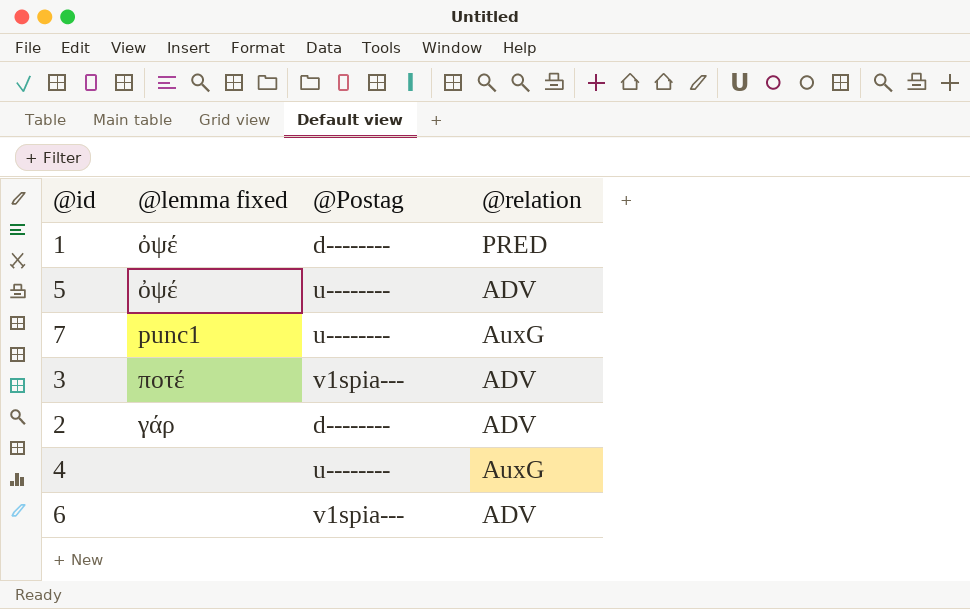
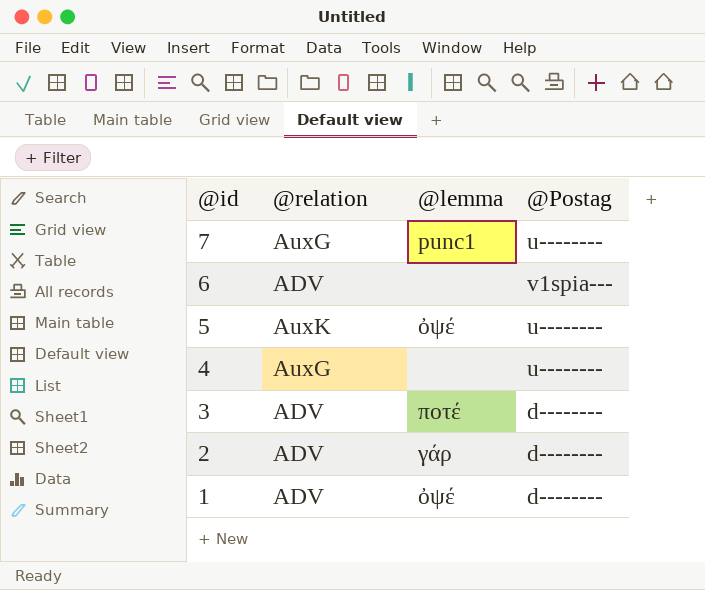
row order: none -> @id descending
column @relation | position: 4 -> 2
column name: @lemma fixed -> @lemma
5 | @relation: ADV -> AuxK
3 | @Postag: v1spia--- -> d--------
1 | @relation: PRED -> ADV

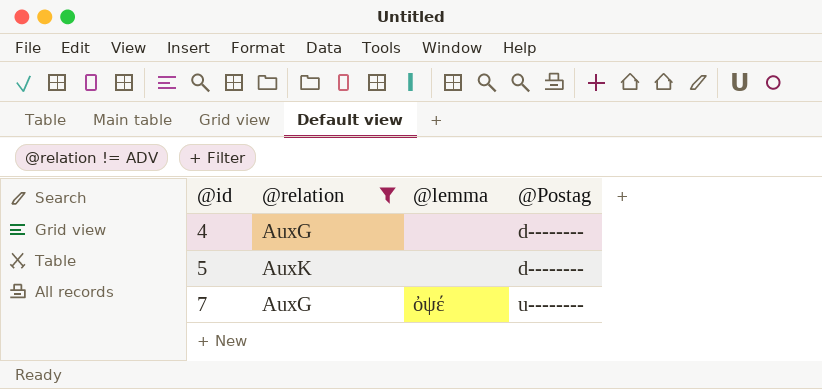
filter: none -> @relation != ADV
row order: @id descending -> @id ascending
4 | @Postag: u-------- -> d--------
5 | @lemma: ὀψέ -> none
5 | @Postag: u-------- -> d--------
7 | @lemma: punc1 -> ὀψέ

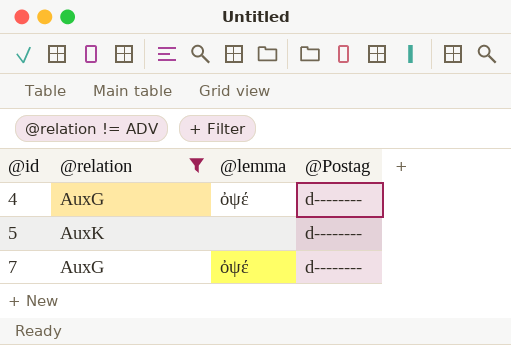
4 | @lemma: none -> ὀψέ
7 | @Postag: u-------- -> d--------

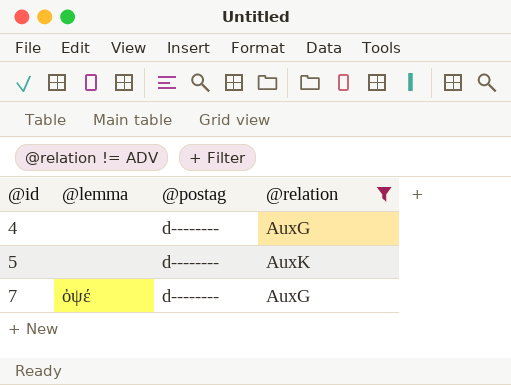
column name: @Postag -> @postag
column @relation | position: 2 -> 4
4 | @lemma: ὀψέ -> none

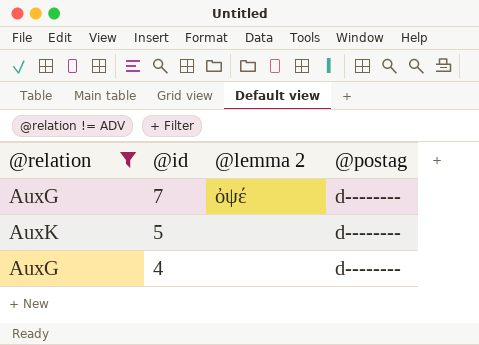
row order: @id ascending -> @id descending
column @relation | position: 4 -> 1
column name: @lemma -> @lemma 2

